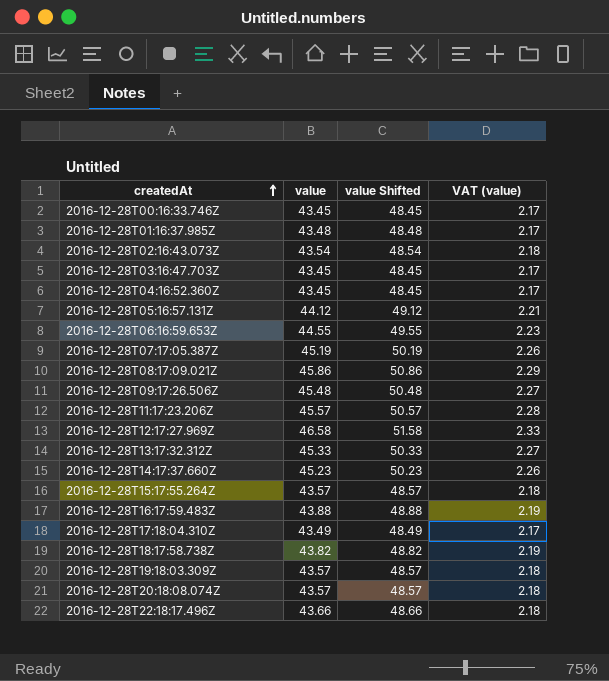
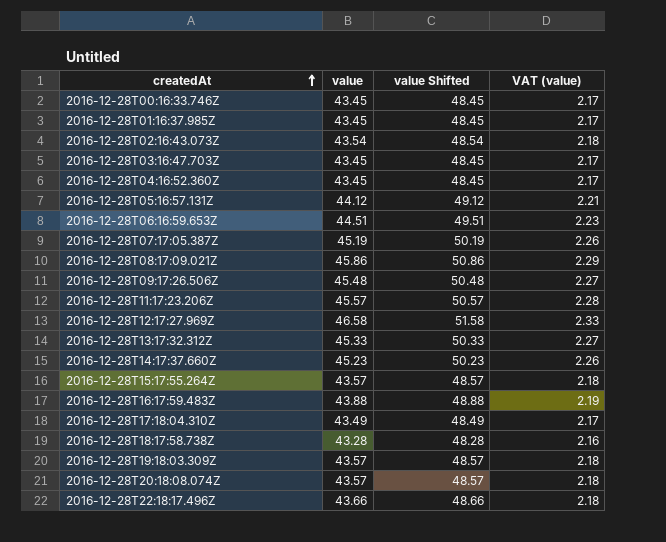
2016-12-28T01:16:37.985Z | value: 43.48 -> 43.45
2016-12-28T01:16:37.985Z | value Shifted: 48.48 -> 48.45
2016-12-28T06:16:59.653Z | value: 44.55 -> 44.51
2016-12-28T06:16:59.653Z | value Shifted: 49.55 -> 49.51
2016-12-28T18:17:58.738Z | value: 43.82 -> 43.28
2016-12-28T18:17:58.738Z | value Shifted: 48.82 -> 48.28
2016-12-28T18:17:58.738Z | VAT (value): 2.19 -> 2.16

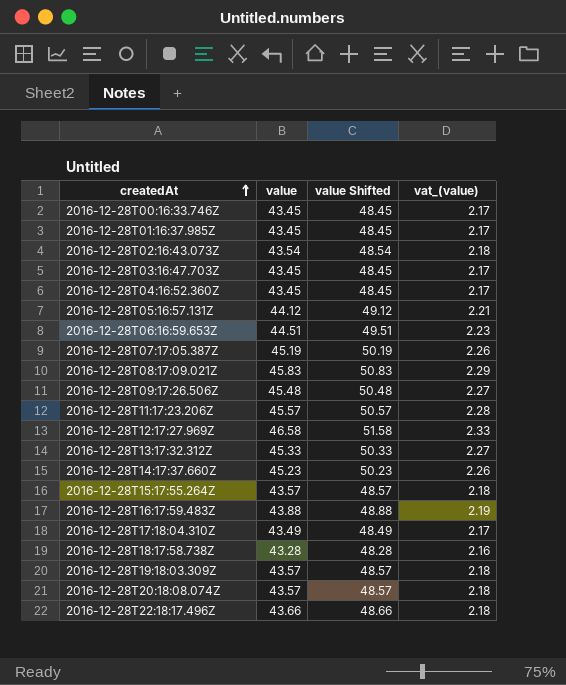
column name: VAT (value) -> vat_(value)
2016-12-28T08:17:09.021Z | value: 45.86 -> 45.83
2016-12-28T08:17:09.021Z | value Shifted: 50.86 -> 50.83

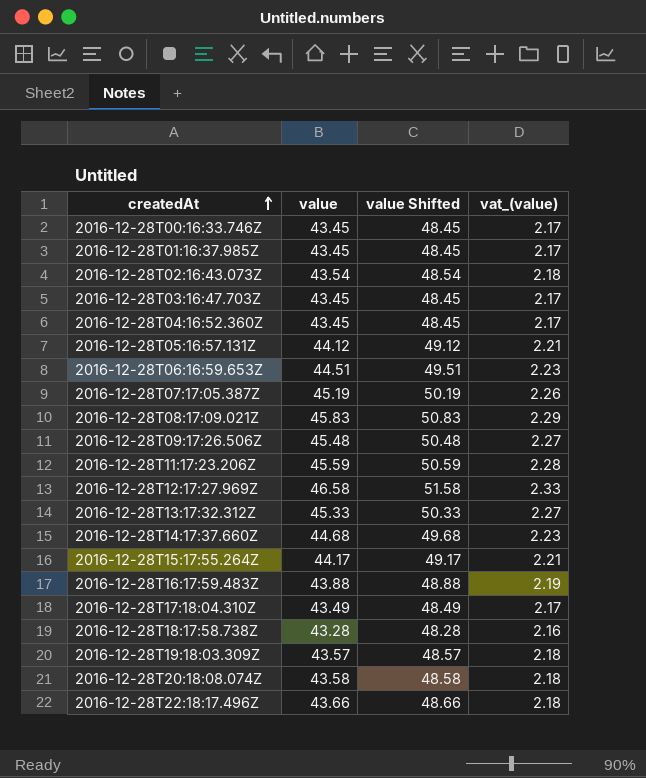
2016-12-28T11:17:23.206Z | value: 45.57 -> 45.59
2016-12-28T11:17:23.206Z | value Shifted: 50.57 -> 50.59
2016-12-28T14:17:37.660Z | value: 45.23 -> 44.68
2016-12-28T14:17:37.660Z | value Shifted: 50.23 -> 49.68
2016-12-28T14:17:37.660Z | vat_(value): 2.26 -> 2.23
2016-12-28T15:17:55.264Z | value: 43.57 -> 44.17
2016-12-28T15:17:55.264Z | value Shifted: 48.57 -> 49.17
2016-12-28T15:17:55.264Z | vat_(value): 2.18 -> 2.21
2016-12-28T20:18:08.074Z | value: 43.57 -> 43.58
2016-12-28T20:18:08.074Z | value Shifted: 48.57 -> 48.58

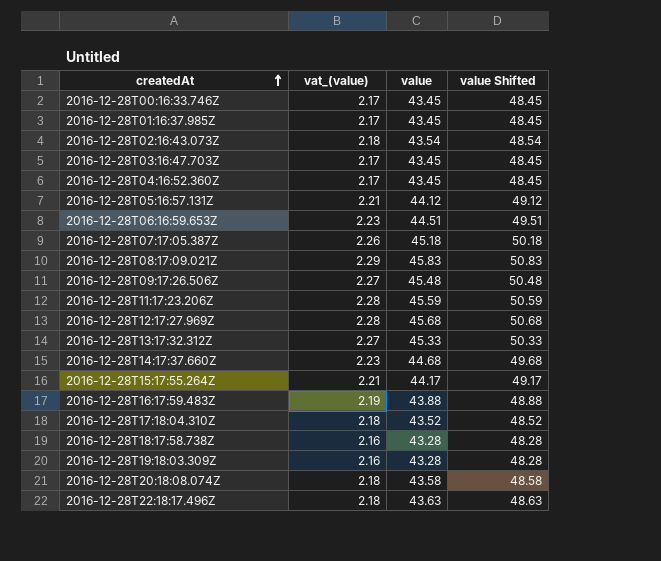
column vat_(value) | position: 4 -> 2
2016-12-28T07:17:05.387Z | value: 45.19 -> 45.18
2016-12-28T07:17:05.387Z | value Shifted: 50.19 -> 50.18
2016-12-28T12:17:27.969Z | vat_(value): 2.33 -> 2.28
2016-12-28T12:17:27.969Z | value: 46.58 -> 45.68
2016-12-28T12:17:27.969Z | value Shifted: 51.58 -> 50.68
2016-12-28T17:18:04.310Z | vat_(value): 2.17 -> 2.18
2016-12-28T17:18:04.310Z | value: 43.49 -> 43.52
2016-12-28T17:18:04.310Z | value Shifted: 48.49 -> 48.52
2016-12-28T19:18:03.309Z | vat_(value): 2.18 -> 2.16
2016-12-28T19:18:03.309Z | value: 43.57 -> 43.28
2016-12-28T19:18:03.309Z | value Shifted: 48.57 -> 48.28
2016-12-28T22:18:17.496Z | value: 43.66 -> 43.63
2016-12-28T22:18:17.496Z | value Shifted: 48.66 -> 48.63

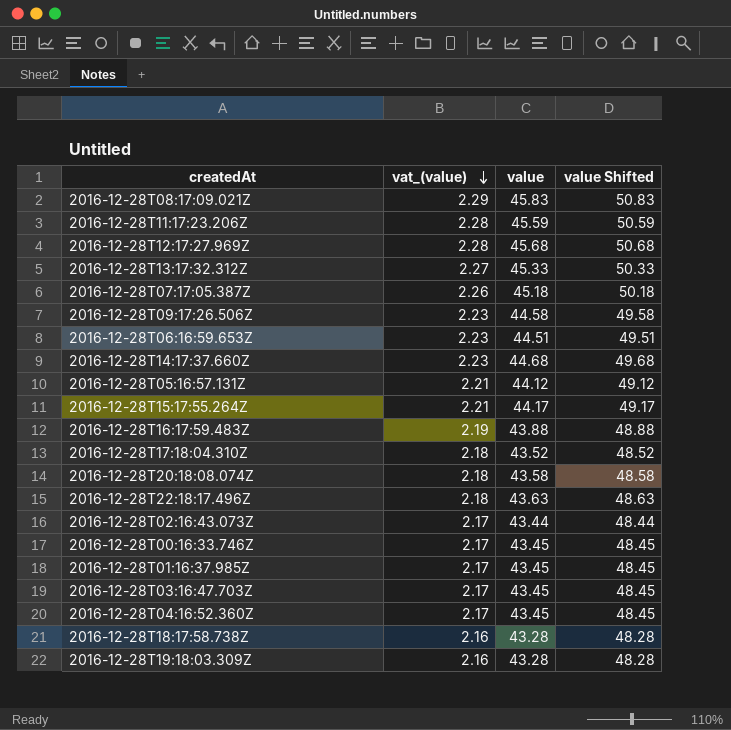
row order: createdAt ascending -> vat_(value) descending
2016-12-28T09:17:26.506Z | vat_(value): 2.27 -> 2.23
2016-12-28T09:17:26.506Z | value: 45.48 -> 44.58
2016-12-28T09:17:26.506Z | value Shifted: 50.48 -> 49.58
2016-12-28T02:16:43.073Z | vat_(value): 2.18 -> 2.17
2016-12-28T02:16:43.073Z | value: 43.54 -> 43.44
2016-12-28T02:16:43.073Z | value Shifted: 48.54 -> 48.44

